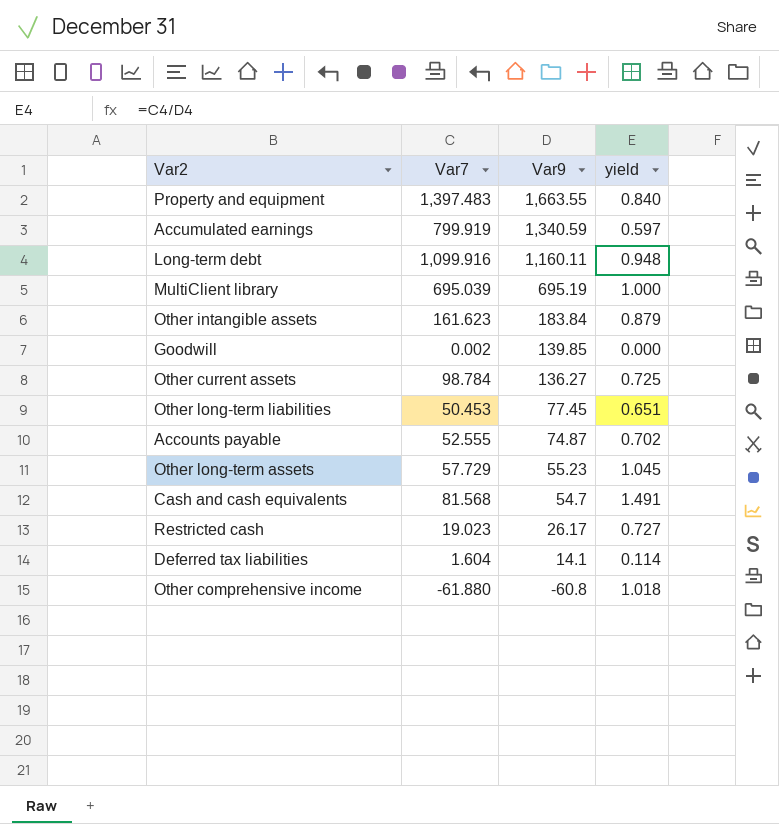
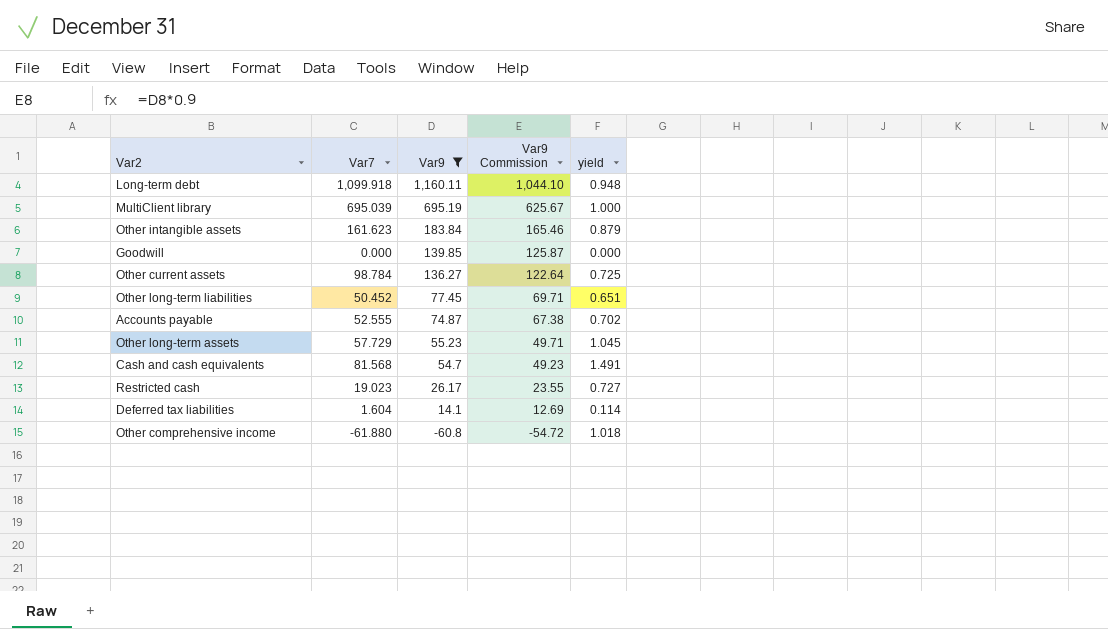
filter: none -> Var9 <= 1,160.11
column Var9 Commission | formula: none -> [Var9] * 0.9
Long-term debt | Var7: 1,099.916 -> 1,099.918
Goodwill | Var7: 0.002 -> 0.000
Other long-term liabilities | Var7: 50.453 -> 50.452

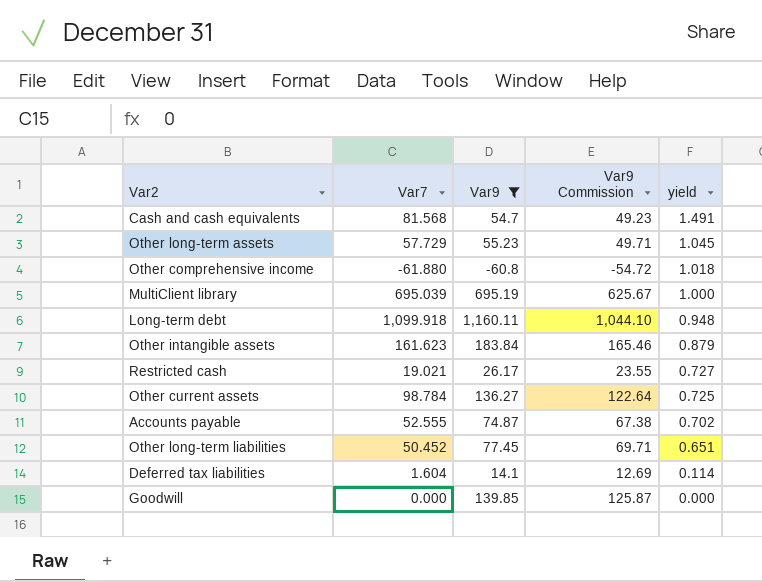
row order: Var9 descending -> yield descending
Restricted cash | Var7: 19.023 -> 19.021

